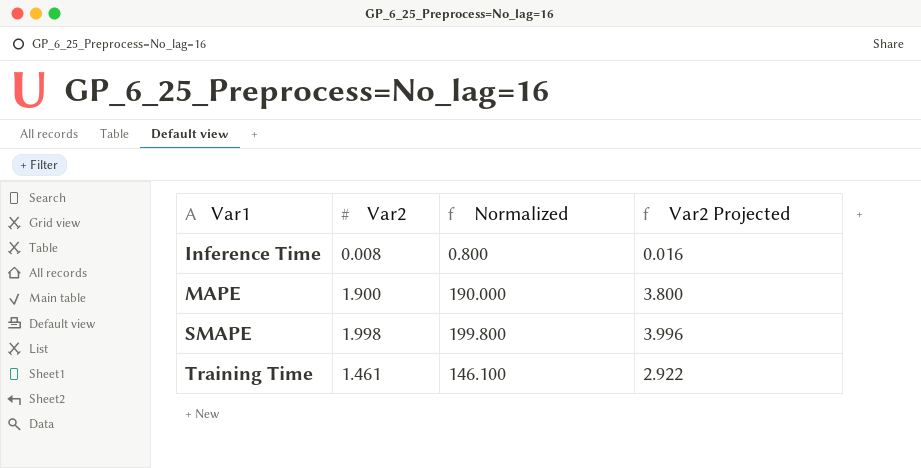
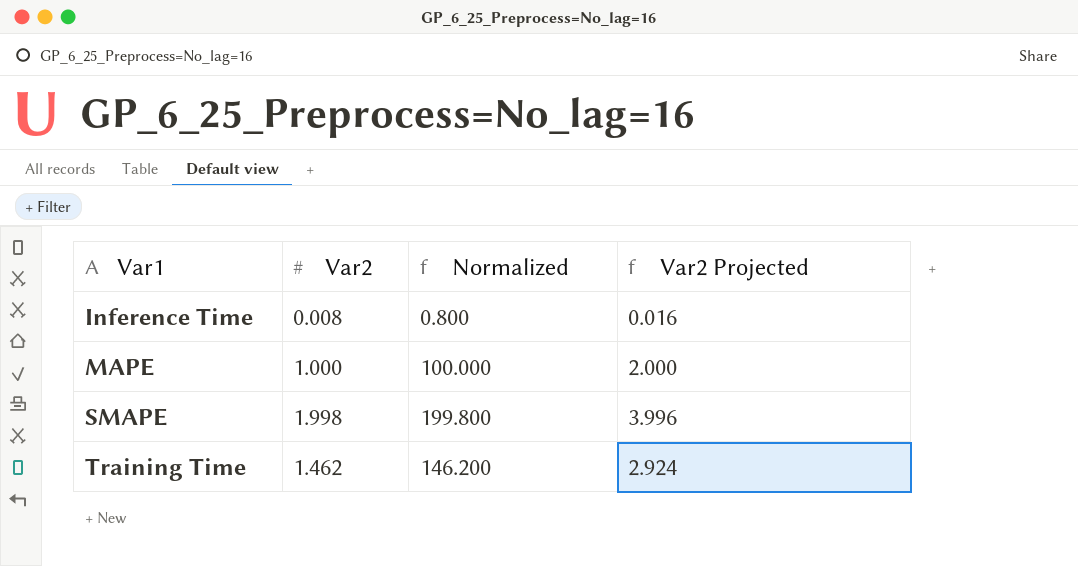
MAPE | Var2: 1.900 -> 1.000
MAPE | Normalized: 190.000 -> 100.000
MAPE | Var2 Projected: 3.800 -> 2.000
Training Time | Var2: 1.461 -> 1.462
Training Time | Normalized: 146.100 -> 146.200
Training Time | Var2 Projected: 2.922 -> 2.924

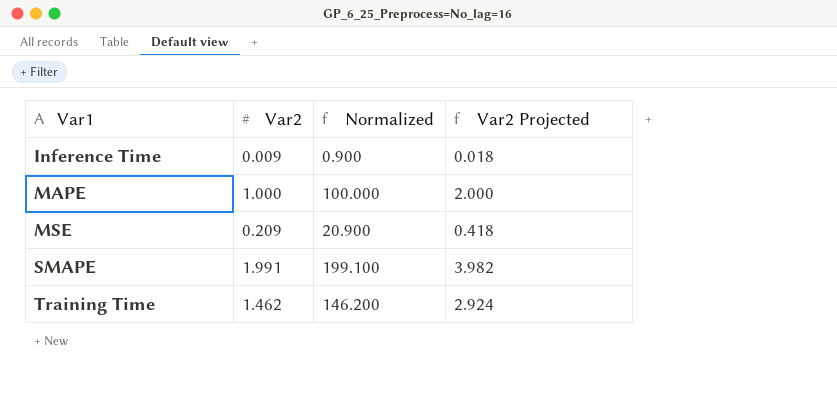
Inference Time | Var2: 0.008 -> 0.009
Inference Time | Normalized: 0.800 -> 0.900
Inference Time | Var2 Projected: 0.016 -> 0.018
row MSE: none -> 0.209 | 20.900 | 0.418
SMAPE | Var2: 1.998 -> 1.991
SMAPE | Normalized: 199.800 -> 199.100
SMAPE | Var2 Projected: 3.996 -> 3.982

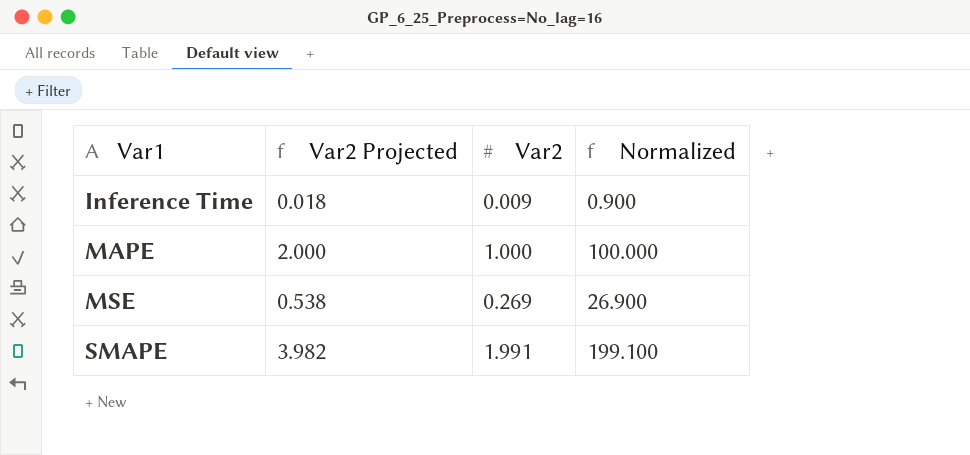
column Var2 Projected | position: 4 -> 2
row Training Time: 1.462 | 146.200 | 2.924 -> none
MSE | Var2 Projected: 0.418 -> 0.538
MSE | Var2: 0.209 -> 0.269
MSE | Normalized: 20.900 -> 26.900

